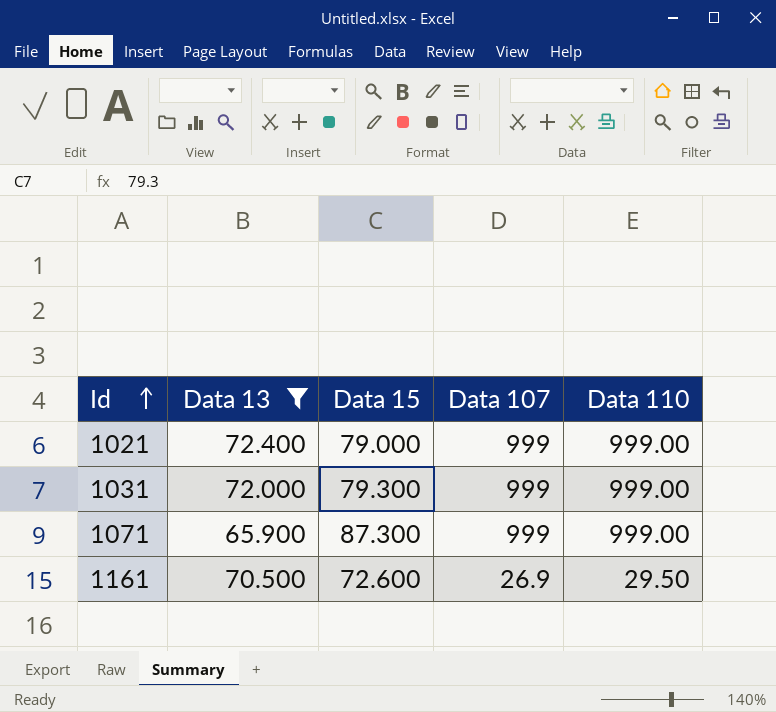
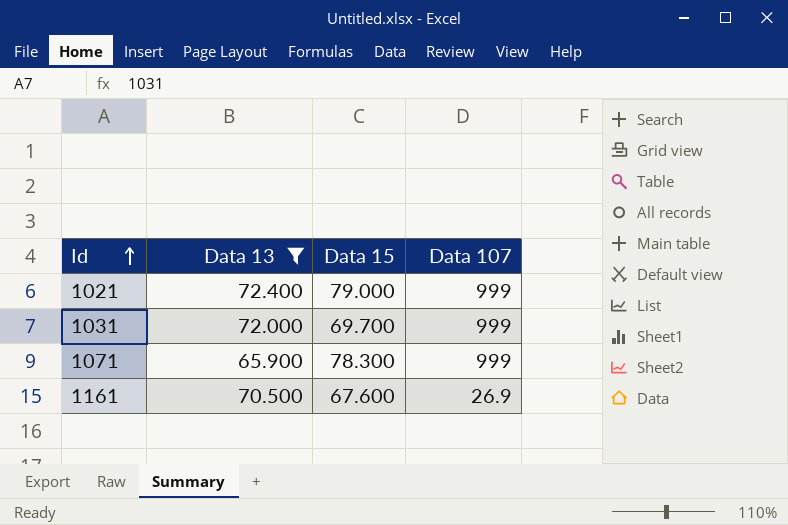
column Data 110 | position: 5 -> none
1031 | Data 15: 79.300 -> 69.700
1071 | Data 15: 87.300 -> 78.300
1161 | Data 15: 72.600 -> 67.600

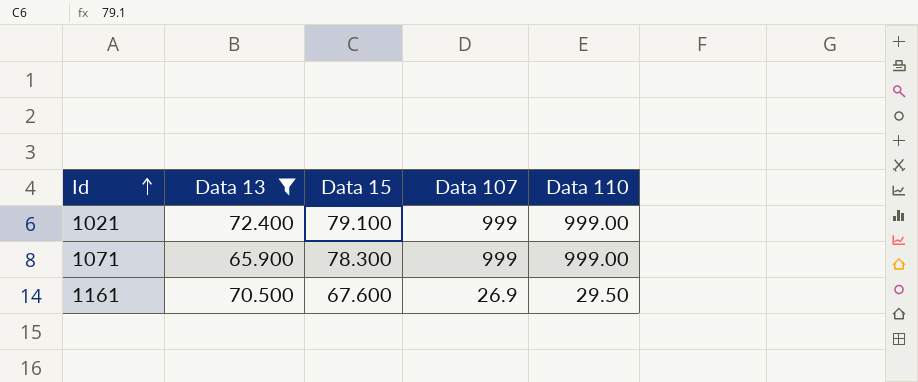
column Data 110 | position: none -> 5
row 1031: 72.000 | 69.700 | 999 -> none
1021 | Data 15: 79.000 -> 79.100

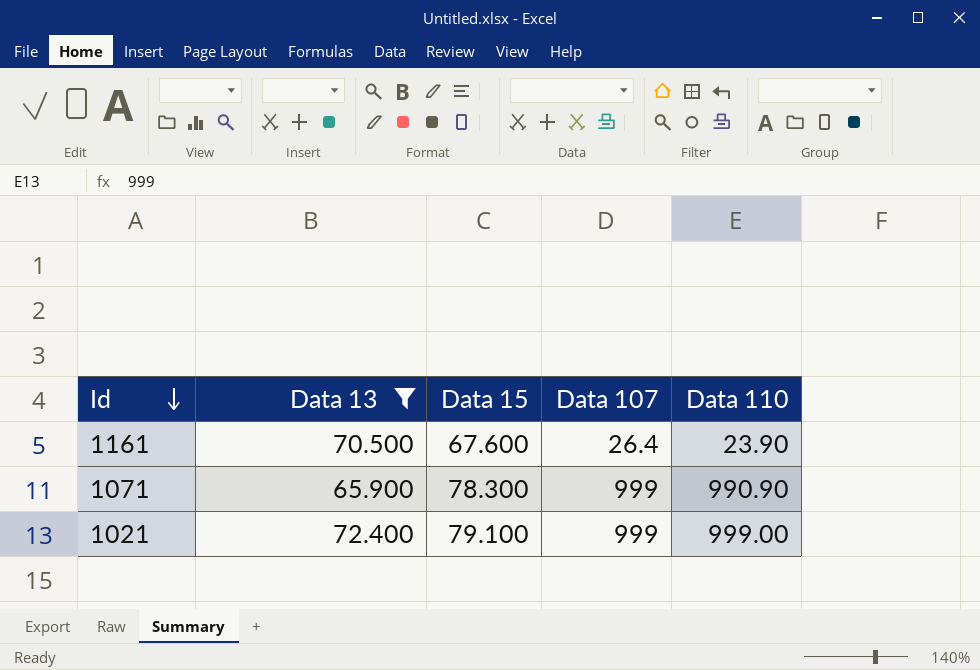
row order: Id ascending -> Id descending
1161 | Data 107: 26.9 -> 26.4
1161 | Data 110: 29.50 -> 23.90
1071 | Data 110: 999.00 -> 990.90

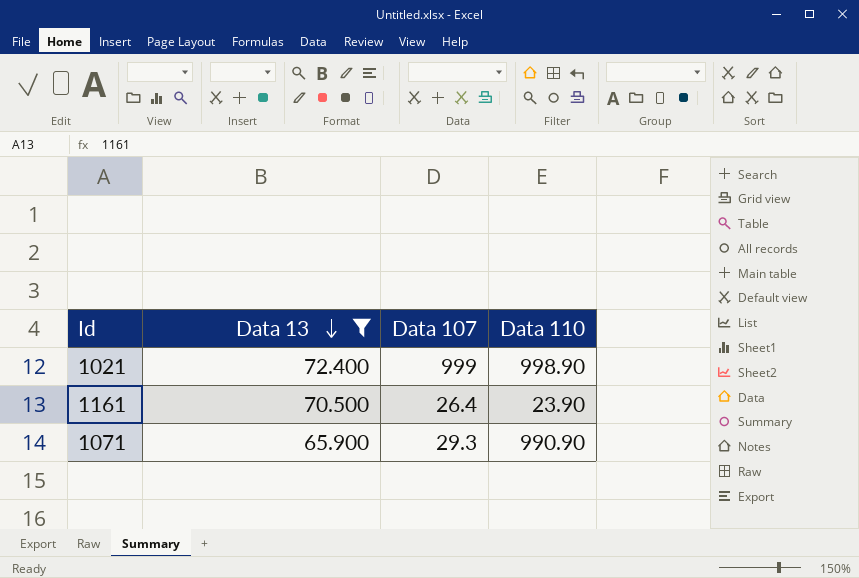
row order: Id descending -> Data 13 descending
column Data 15 | position: 3 -> none
1021 | Data 110: 999.00 -> 998.90
1071 | Data 107: 999 -> 29.3

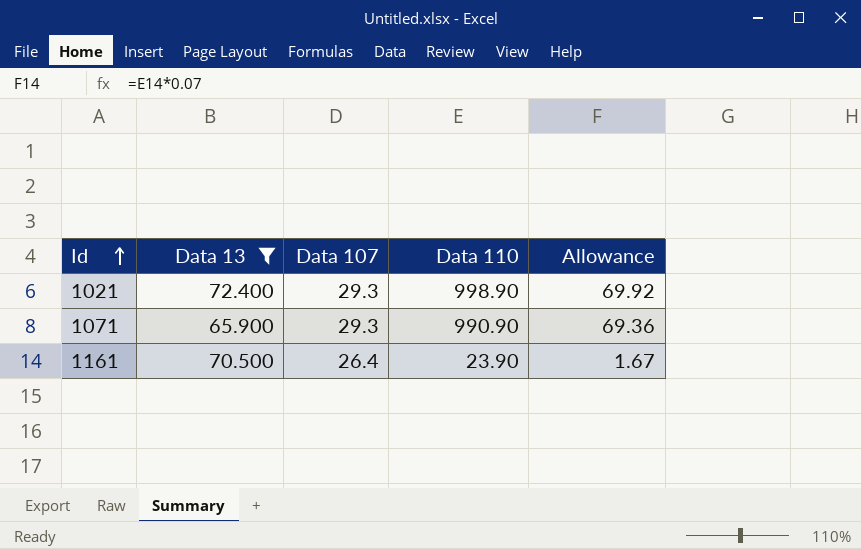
row order: Data 13 descending -> Id ascending
column Allowance | formula: none -> [Data 110] * 0.07
1021 | Data 107: 999 -> 29.3

